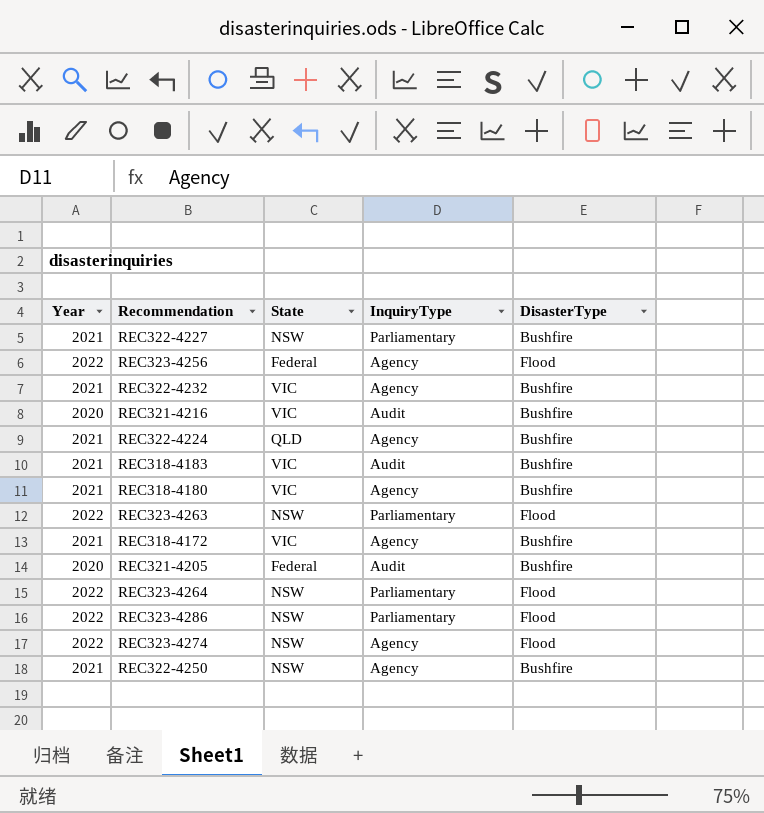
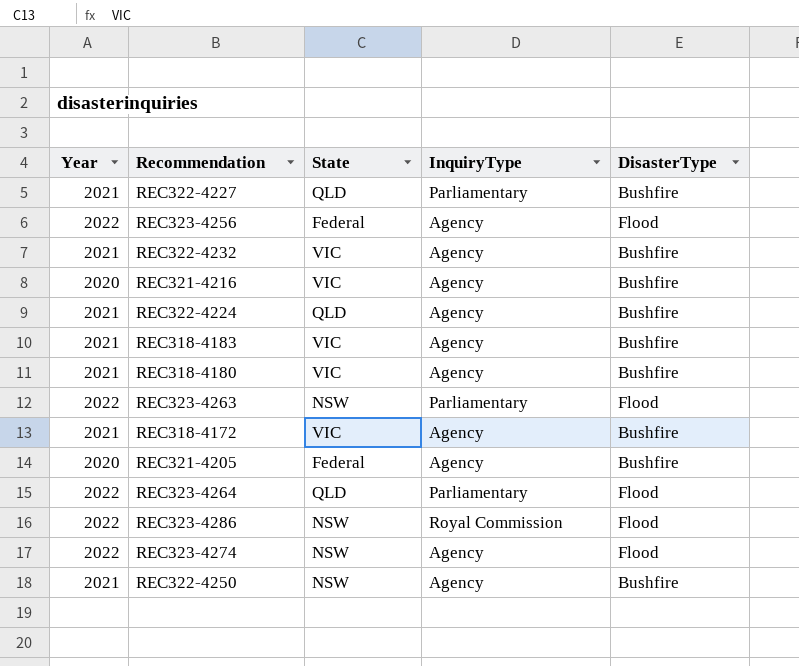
REC322-4227 | State: NSW -> QLD
REC321-4216 | InquiryType: Audit -> Agency
REC318-4183 | InquiryType: Audit -> Agency
REC321-4205 | InquiryType: Audit -> Agency
REC323-4264 | State: NSW -> QLD
REC323-4286 | InquiryType: Parliamentary -> Royal Commission

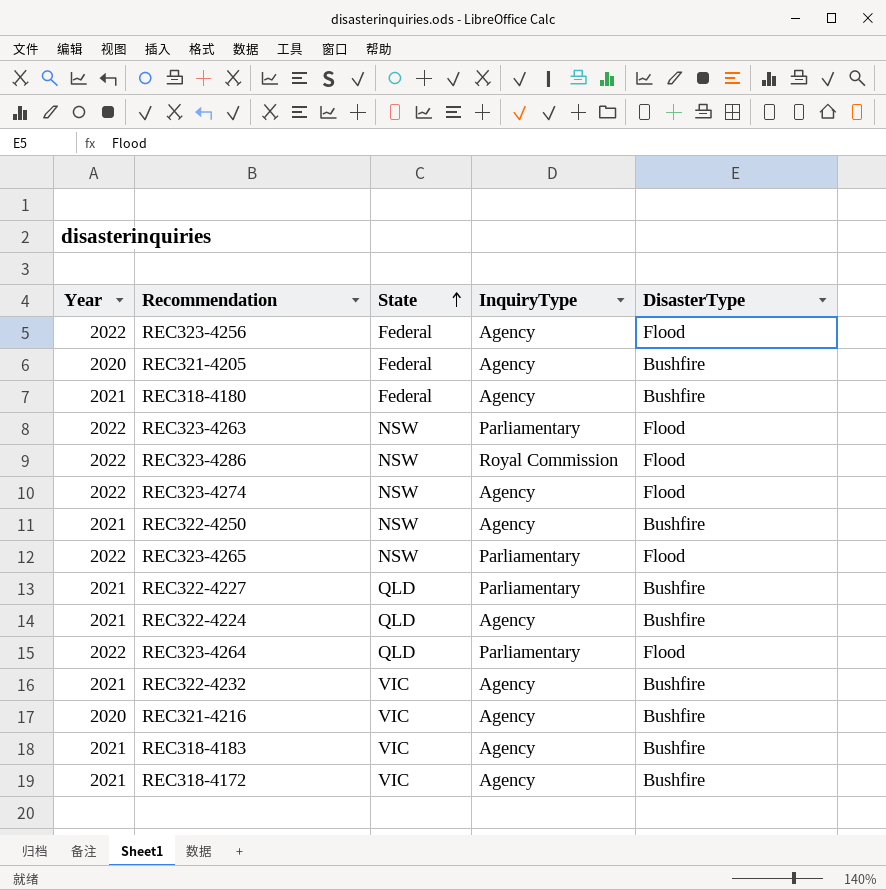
row order: none -> State ascending
REC318-4180 | State: VIC -> Federal
row REC323-4265: none -> 2022 | NSW | Parliamentary | Flood

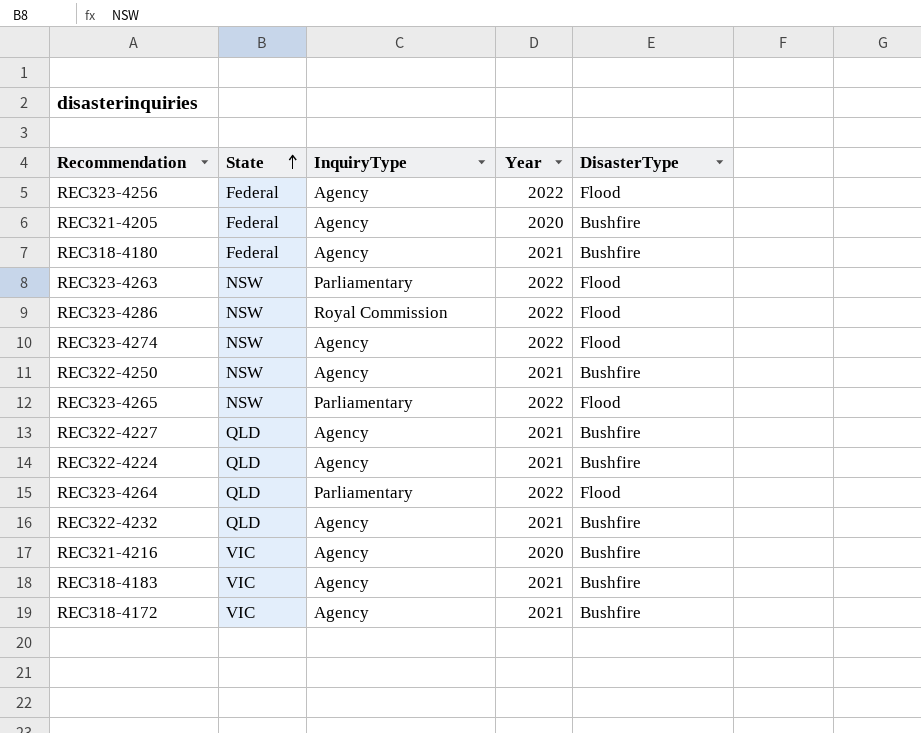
column Year | position: 1 -> 4
REC322-4227 | InquiryType: Parliamentary -> Agency
REC322-4232 | State: VIC -> QLD

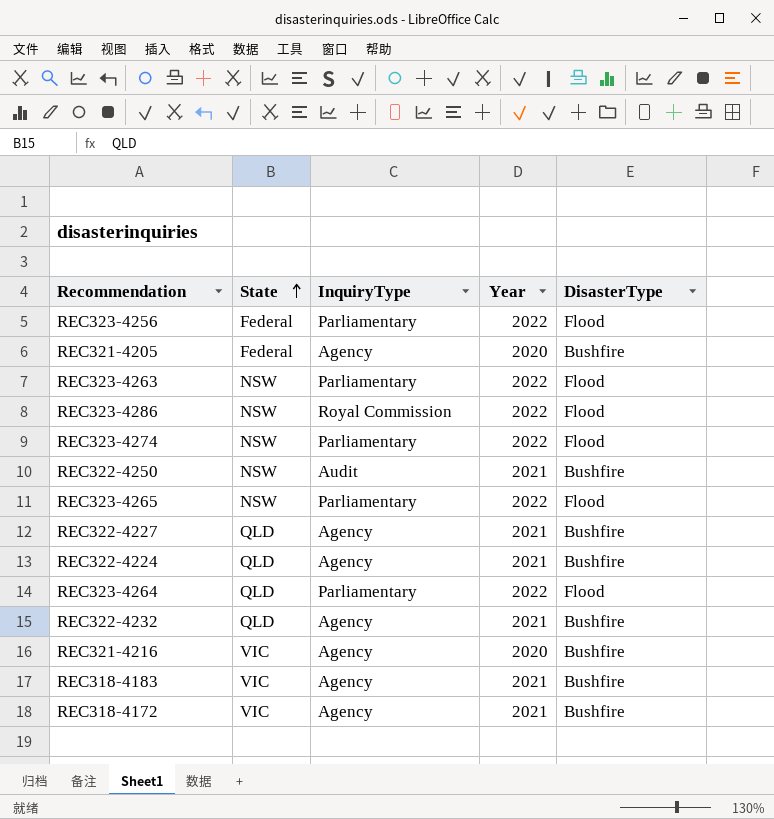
row REC318-4180: Federal | Agency | 2021 | Bushfire -> none
REC323-4256 | InquiryType: Agency -> Parliamentary
REC323-4274 | InquiryType: Agency -> Parliamentary
REC322-4250 | InquiryType: Agency -> Audit

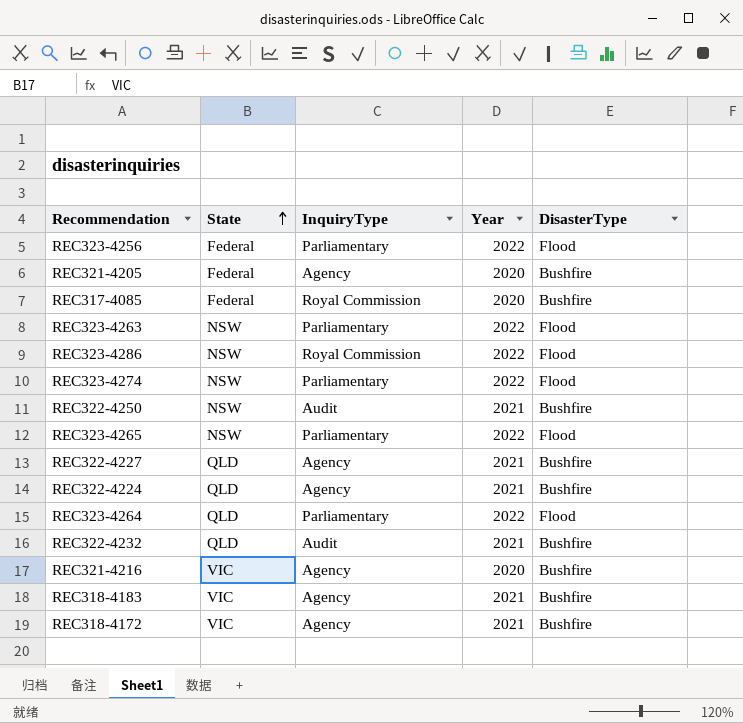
row REC317-4085: none -> Federal | Royal Commission | 2020 | Bushfire
REC322-4232 | InquiryType: Agency -> Audit

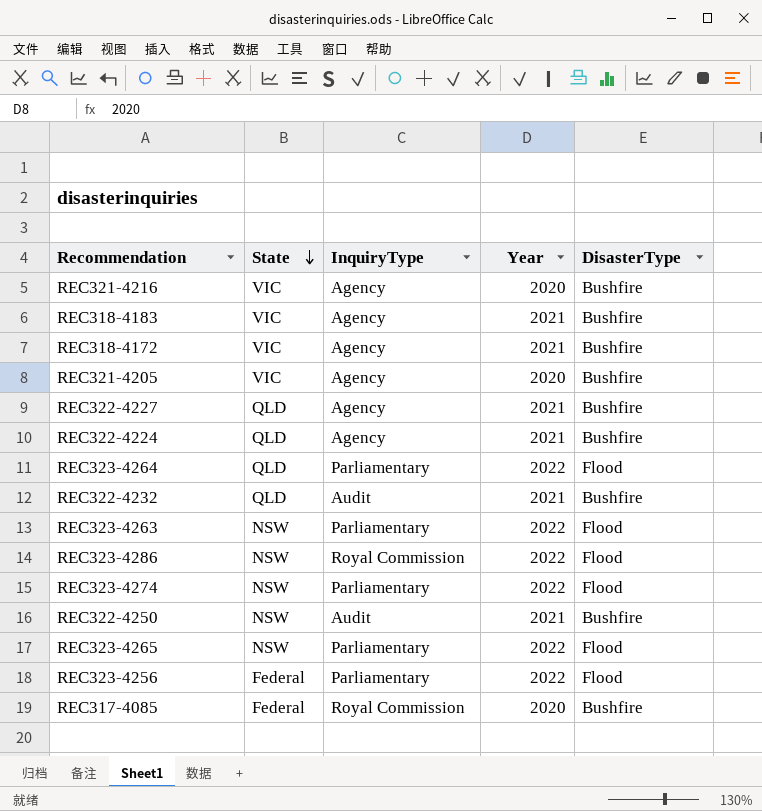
row order: State ascending -> State descending
REC321-4205 | State: Federal -> VIC

